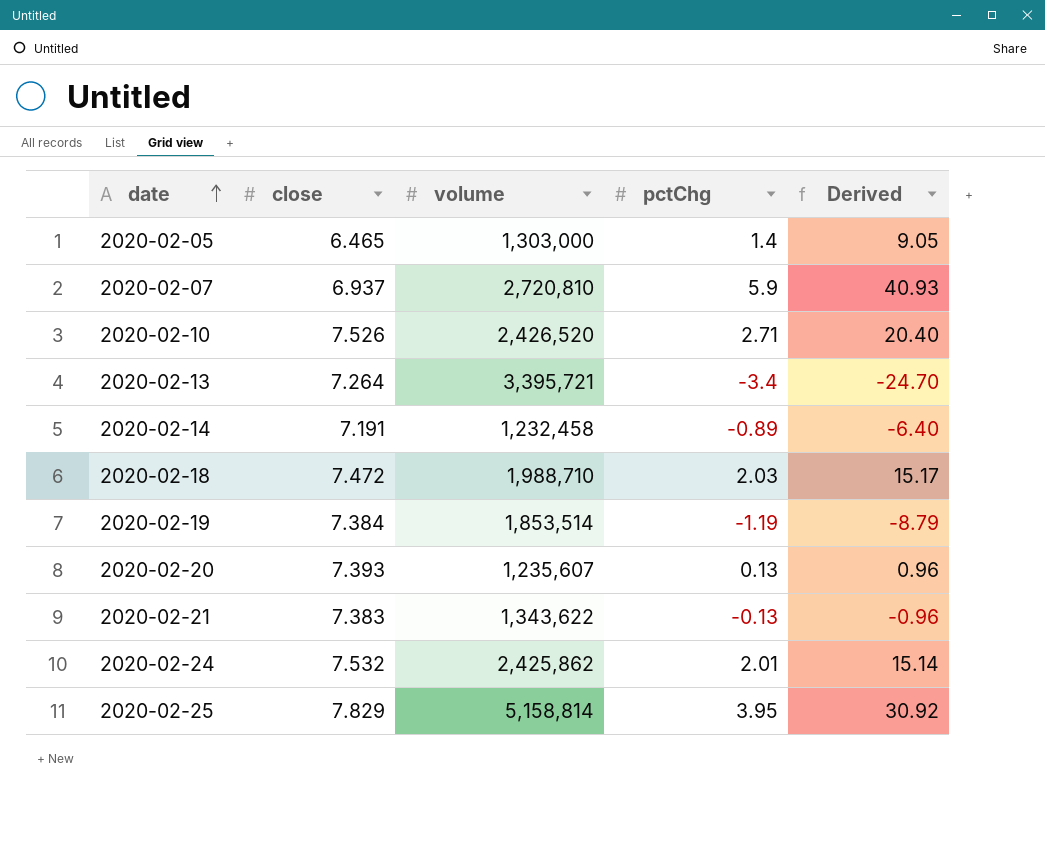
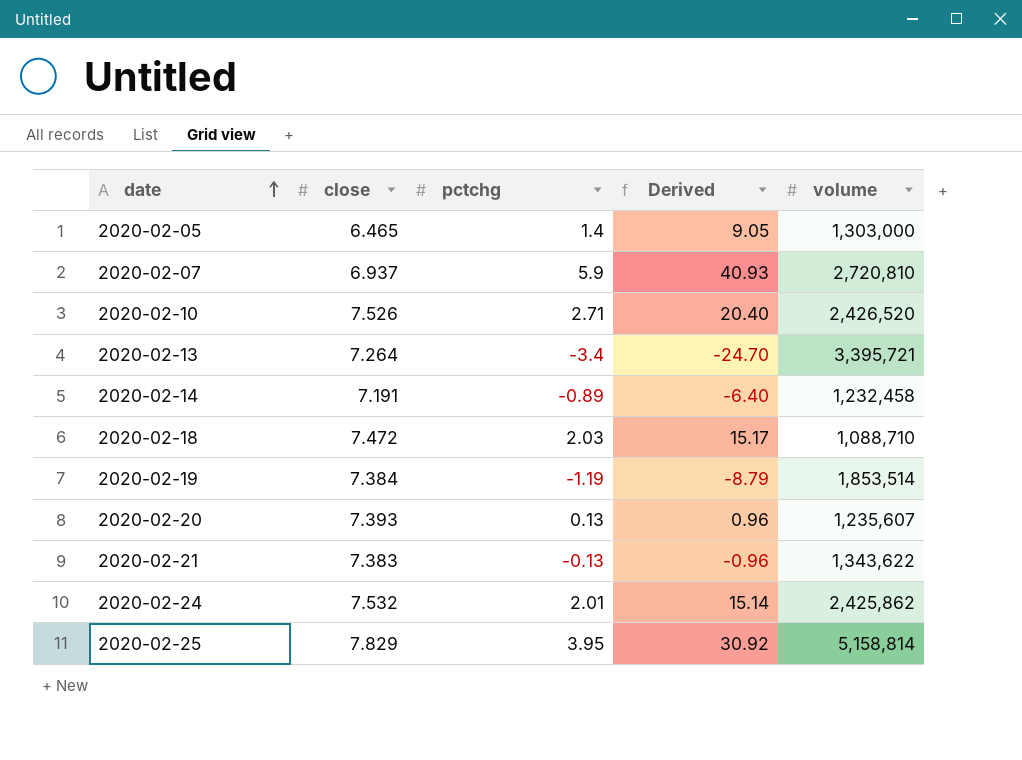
column name: pctChg -> pctchg
column volume | position: 3 -> 5
2020-02-18 | volume: 1,988,710 -> 1,088,710

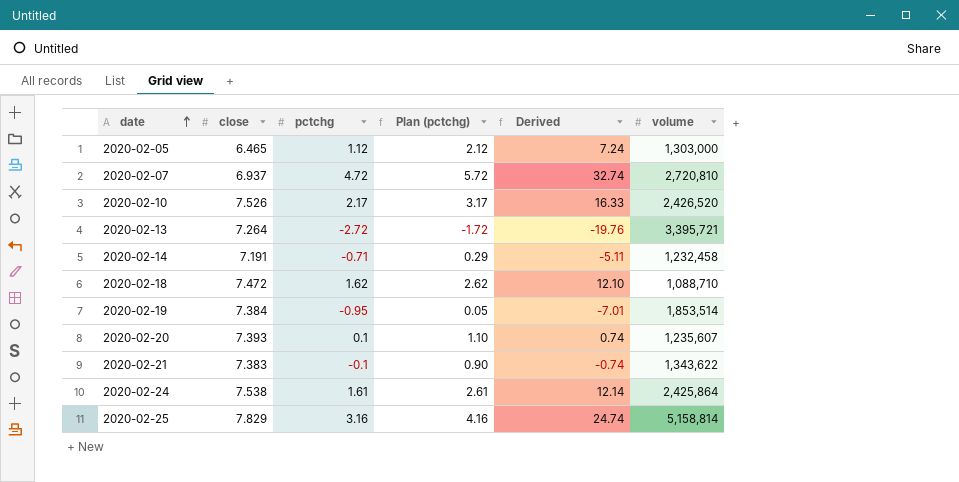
column Plan (pctchg) | formula: none -> [pctchg] + 1
2020-02-05 | pctchg: 1.4 -> 1.12
2020-02-05 | Derived: 9.05 -> 7.24
2020-02-07 | pctchg: 5.9 -> 4.72
2020-02-07 | Derived: 40.93 -> 32.74
2020-02-10 | pctchg: 2.71 -> 2.17
2020-02-10 | Derived: 20.40 -> 16.33
2020-02-13 | pctchg: -3.4 -> -2.72
2020-02-13 | Derived: -24.70 -> -19.76
2020-02-14 | pctchg: -0.89 -> -0.71
2020-02-14 | Derived: -6.40 -> -5.11
2020-02-18 | pctchg: 2.03 -> 1.62
2020-02-18 | Derived: 15.17 -> 12.10
2020-02-19 | pctchg: -1.19 -> -0.95
2020-02-19 | Derived: -8.79 -> -7.01
2020-02-20 | pctchg: 0.13 -> 0.1
2020-02-20 | Derived: 0.96 -> 0.74
2020-02-21 | pctchg: -0.13 -> -0.1
2020-02-21 | Derived: -0.96 -> -0.74
2020-02-24 | close: 7.532 -> 7.538
2020-02-24 | pctchg: 2.01 -> 1.61
2020-02-24 | Derived: 15.14 -> 12.14
2020-02-24 | volume: 2,425,862 -> 2,425,864
2020-02-25 | pctchg: 3.95 -> 3.16
2020-02-25 | Derived: 30.92 -> 24.74

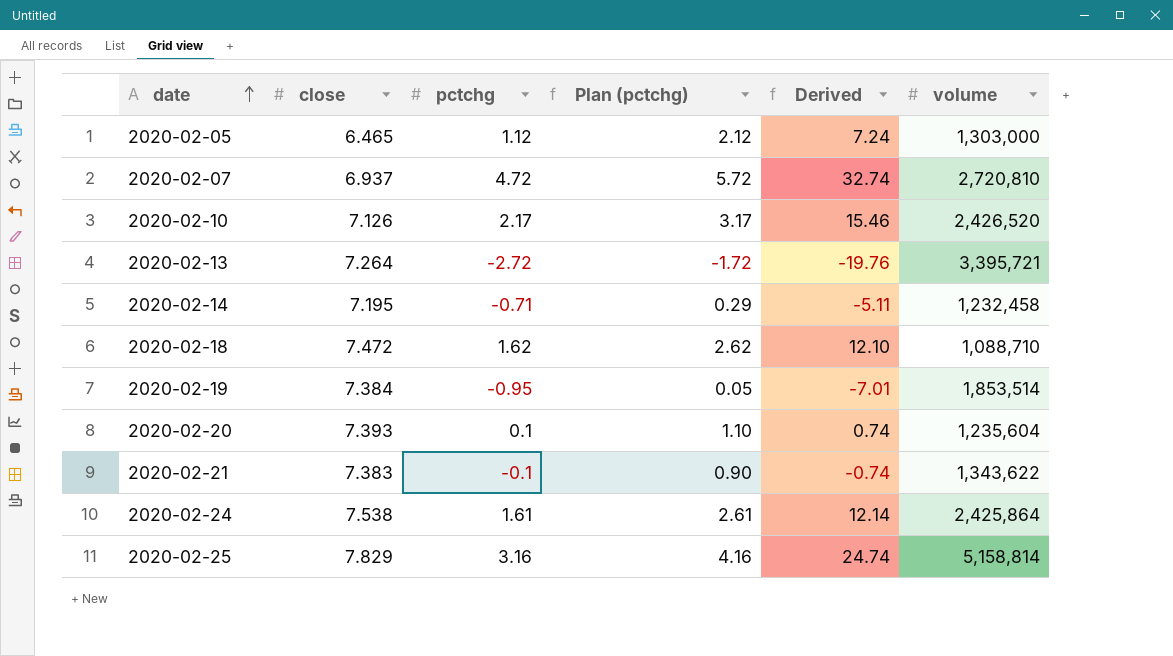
2020-02-10 | close: 7.526 -> 7.126
2020-02-10 | Derived: 16.33 -> 15.46
2020-02-14 | close: 7.191 -> 7.195
2020-02-20 | volume: 1,235,607 -> 1,235,604

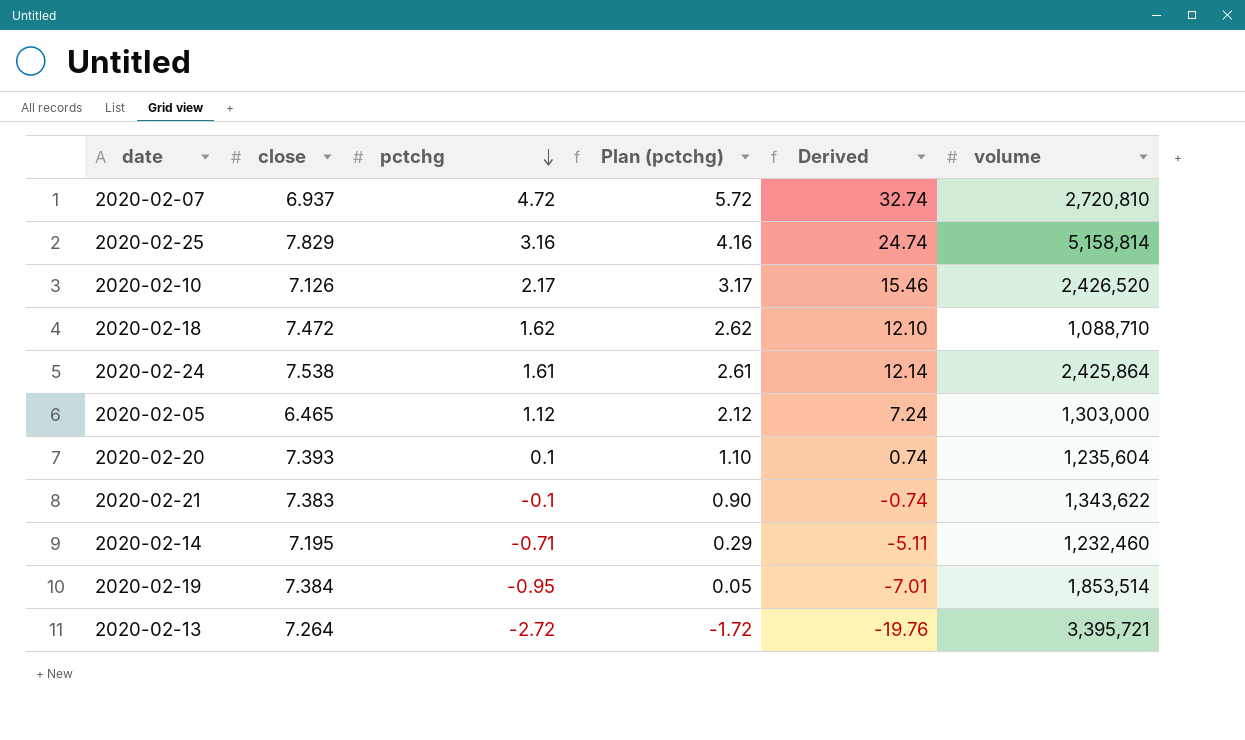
row order: date ascending -> pctchg descending
2020-02-14 | volume: 1,232,458 -> 1,232,460

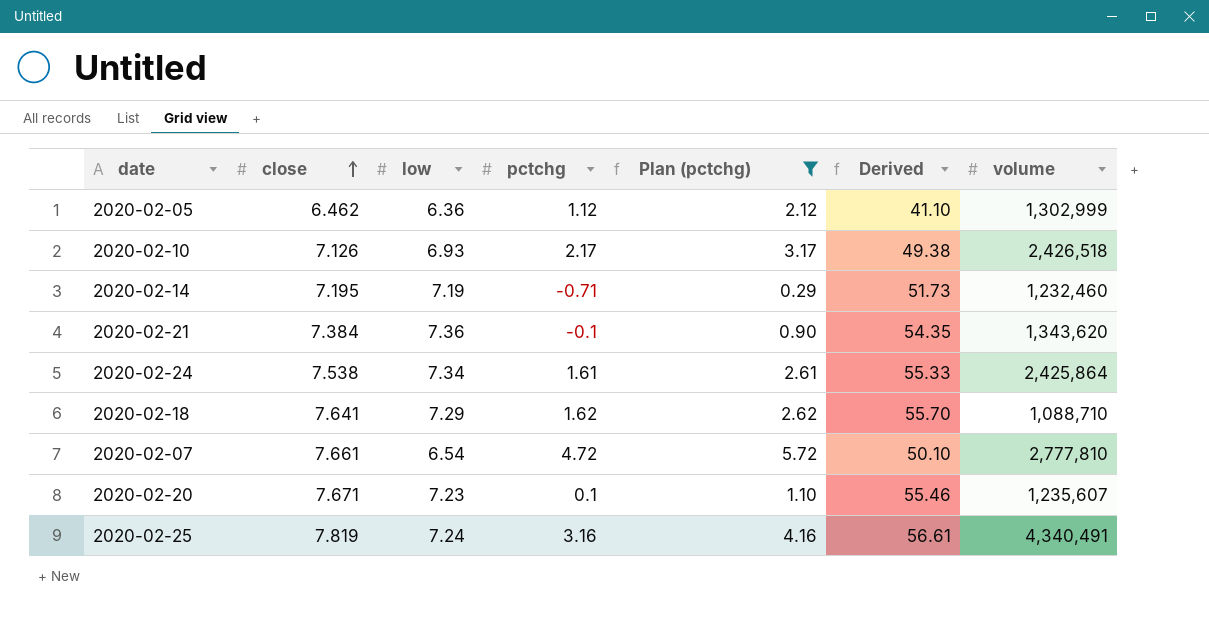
filter: none -> Plan (pctchg) >= 0.29
row order: pctchg descending -> close ascending
column low | position: none -> 3
column Derived | formula: [close] * [pctchg] -> [close] * [low]
2020-02-05 | close: 6.465 -> 6.462
2020-02-05 | volume: 1,303,000 -> 1,302,999
2020-02-10 | volume: 2,426,520 -> 2,426,518
2020-02-21 | close: 7.383 -> 7.384
2020-02-21 | volume: 1,343,622 -> 1,343,620
2020-02-18 | close: 7.472 -> 7.641
2020-02-07 | close: 6.937 -> 7.661
2020-02-07 | volume: 2,720,810 -> 2,777,810
2020-02-20 | close: 7.393 -> 7.671
2020-02-20 | volume: 1,235,604 -> 1,235,607
2020-02-25 | close: 7.829 -> 7.819
2020-02-25 | volume: 5,158,814 -> 4,340,491

